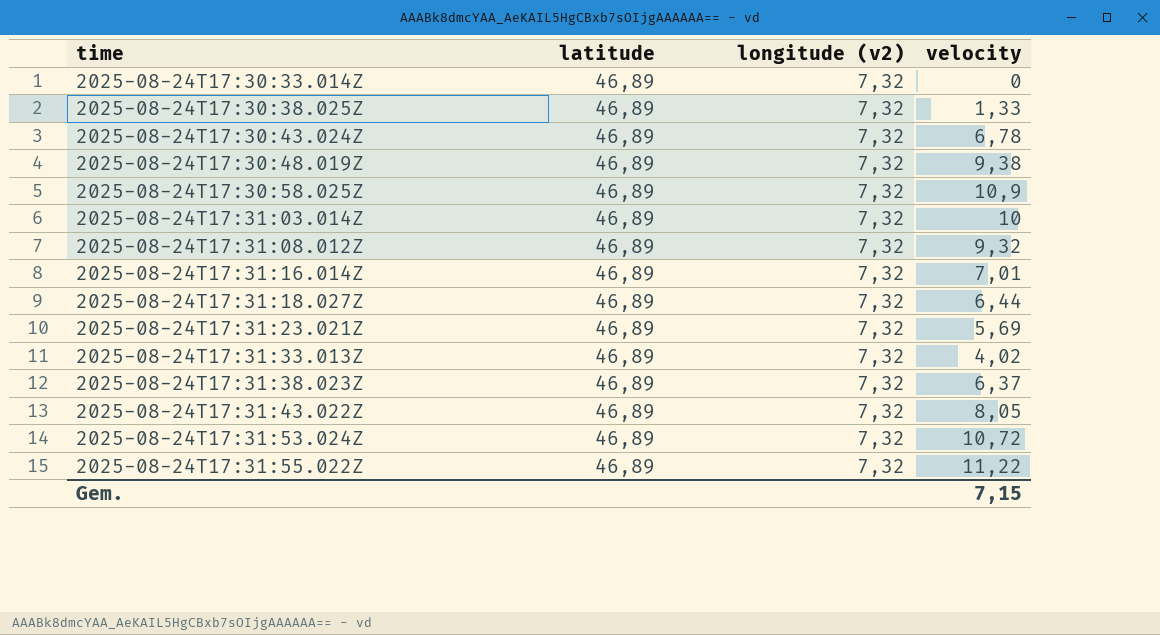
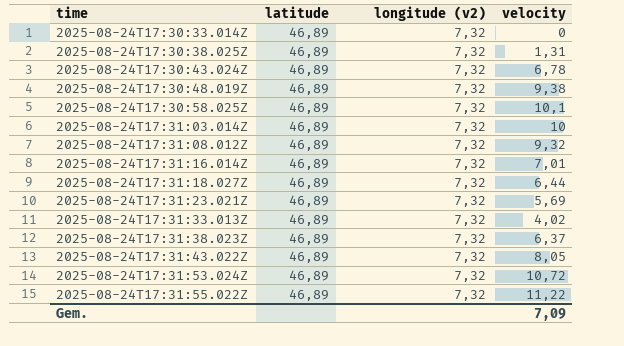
2025-08-24T17:30:38.025Z | velocity: 1,33 -> 1,31
2025-08-24T17:30:58.025Z | velocity: 10,9 -> 10,1
Gem. | velocity: 7,15 -> 7,09

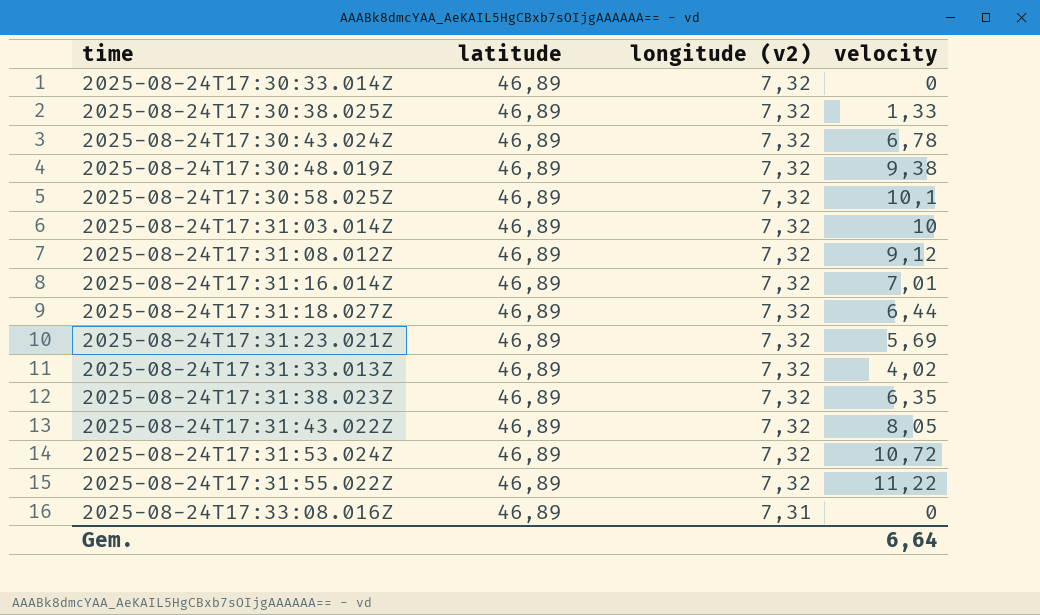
2025-08-24T17:30:38.025Z | velocity: 1,31 -> 1,33
2025-08-24T17:31:08.012Z | velocity: 9,32 -> 9,12
2025-08-24T17:31:38.023Z | velocity: 6,37 -> 6,35
row 2025-08-24T17:33:08.016Z: none -> 46,89 | 7,31 | 0
Gem. | velocity: 7,09 -> 6,64

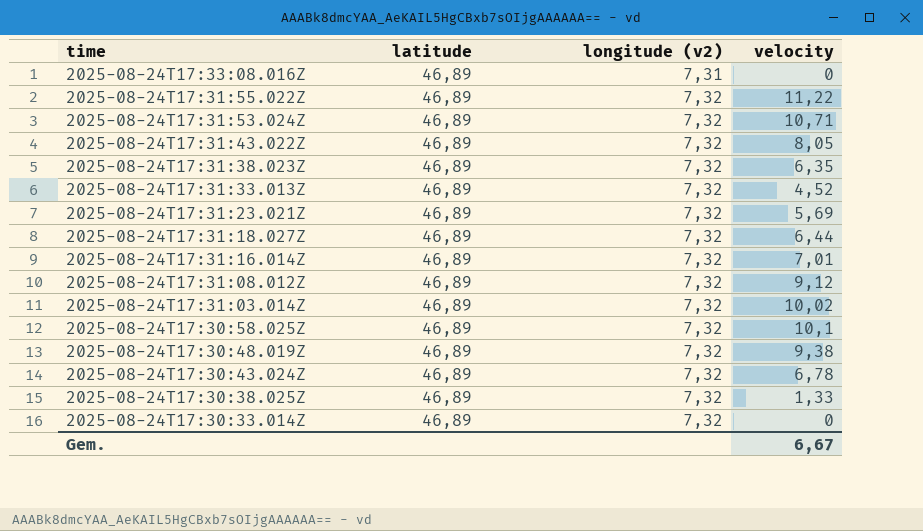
row order: time ascending -> time descending
2025-08-24T17:31:53.024Z | velocity: 10,72 -> 10,71
2025-08-24T17:31:33.013Z | velocity: 4,02 -> 4,52
2025-08-24T17:31:03.014Z | velocity: 10 -> 10,02
Gem. | velocity: 6,64 -> 6,67

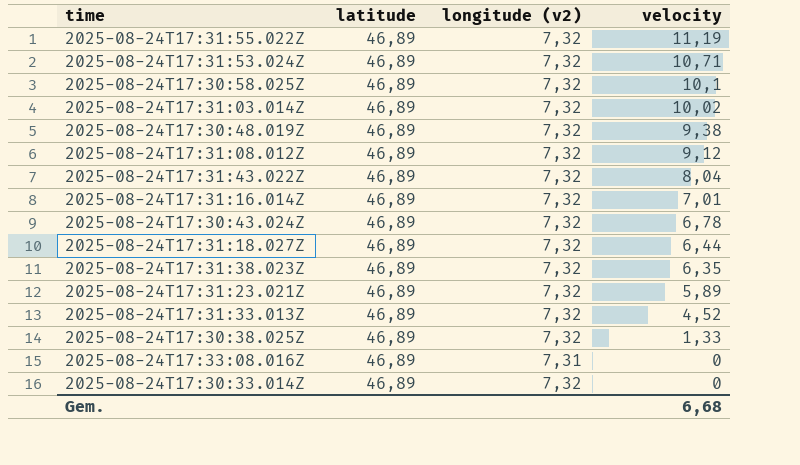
row order: time descending -> velocity descending
2025-08-24T17:31:55.022Z | velocity: 11,22 -> 11,19
2025-08-24T17:31:43.022Z | velocity: 8,05 -> 8,04
2025-08-24T17:31:23.021Z | velocity: 5,69 -> 5,89
Gem. | velocity: 6,67 -> 6,68

